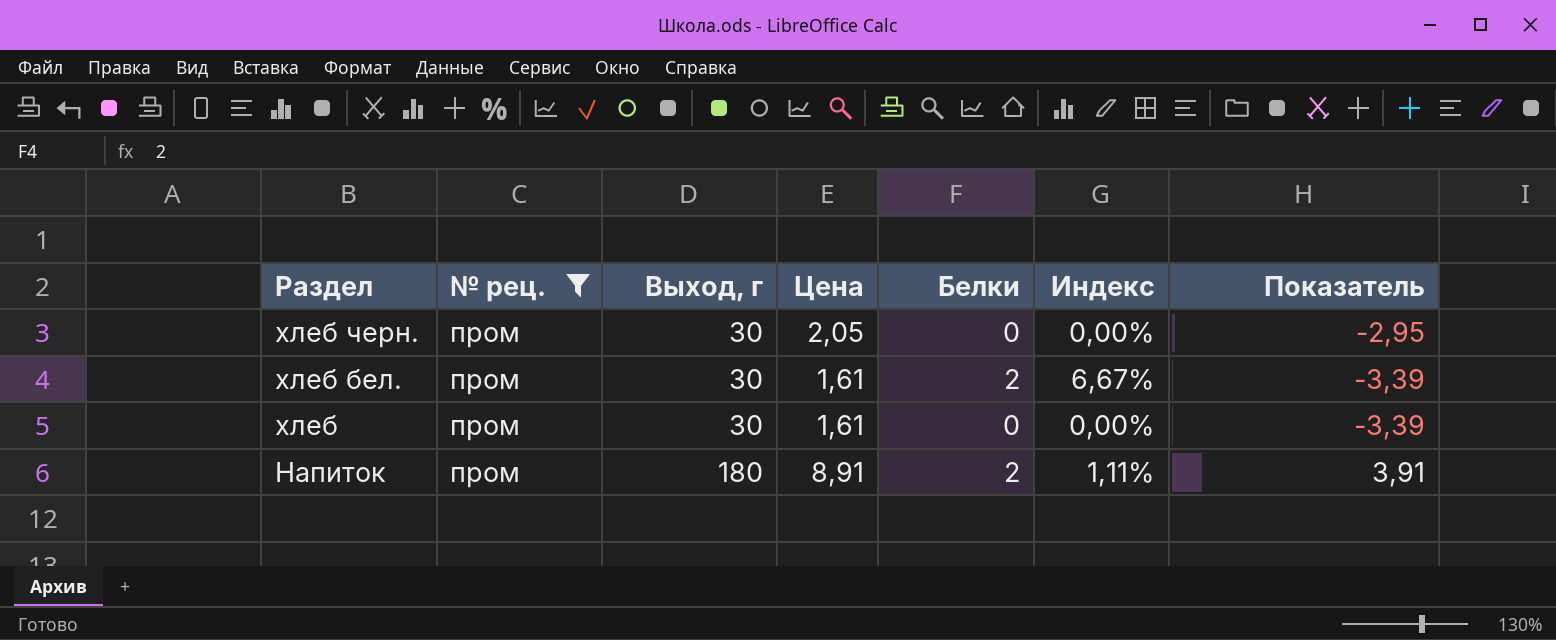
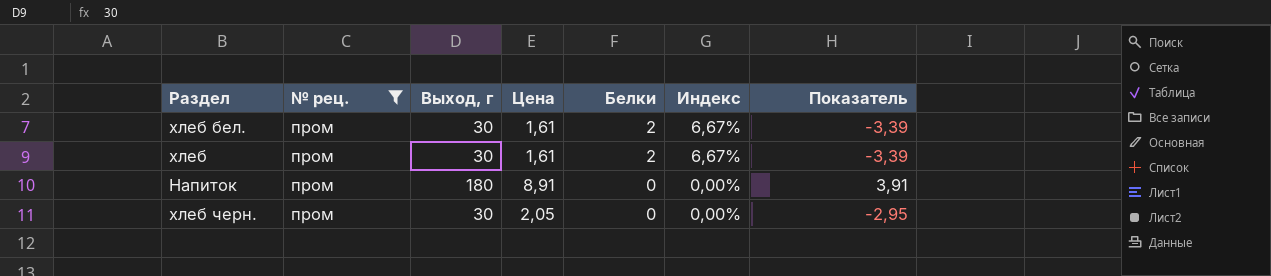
row order: Раздел descending -> Белки descending
хлеб | Белки: 0 -> 2
хлеб | Индекс: 0,00% -> 6,67%
Напиток | Белки: 2 -> 0
Напиток | Индекс: 1,11% -> 0,00%

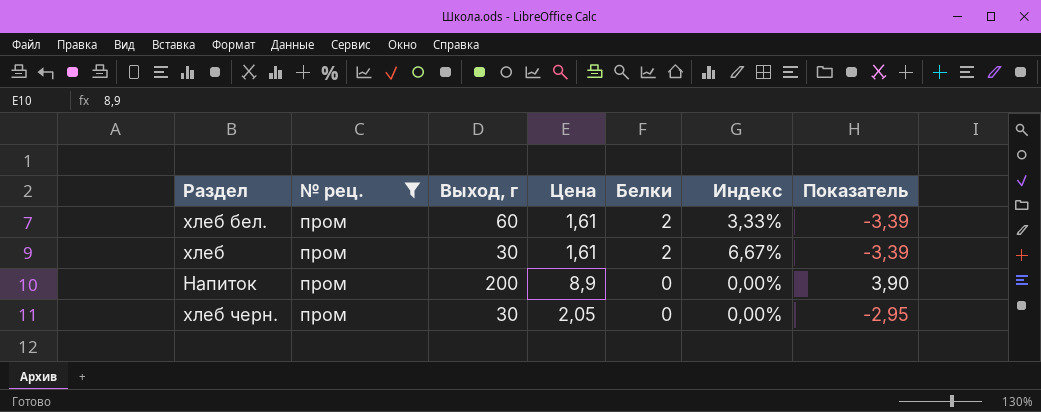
хлеб бел. | Выход, г: 30 -> 60
хлеб бел. | Индекс: 6,67% -> 3,33%
Напиток | Выход, г: 180 -> 200
Напиток | Цена: 8,91 -> 8,9
Напиток | Показатель: 3,91 -> 3,90

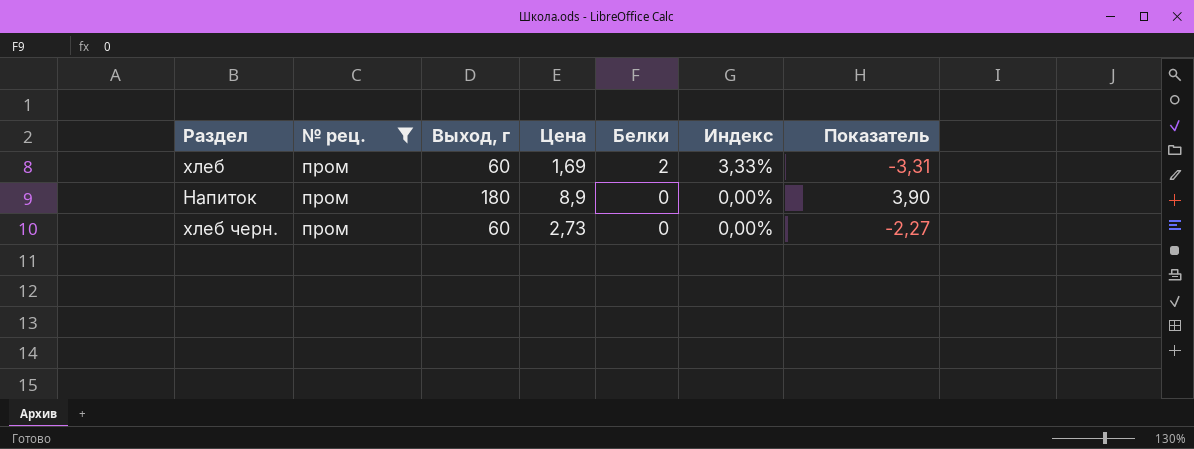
row хлеб бел.: пром | 60 | 1,61 | 2 | 3,33% | -3,39 -> none
хлеб | Выход, г: 30 -> 60
хлеб | Цена: 1,61 -> 1,69
хлеб | Индекс: 6,67% -> 3,33%
хлеб | Показатель: -3,39 -> -3,31
Напиток | Выход, г: 200 -> 180
хлеб черн. | Выход, г: 30 -> 60
хлеб черн. | Цена: 2,05 -> 2,73
хлеб черн. | Показатель: -2,95 -> -2,27

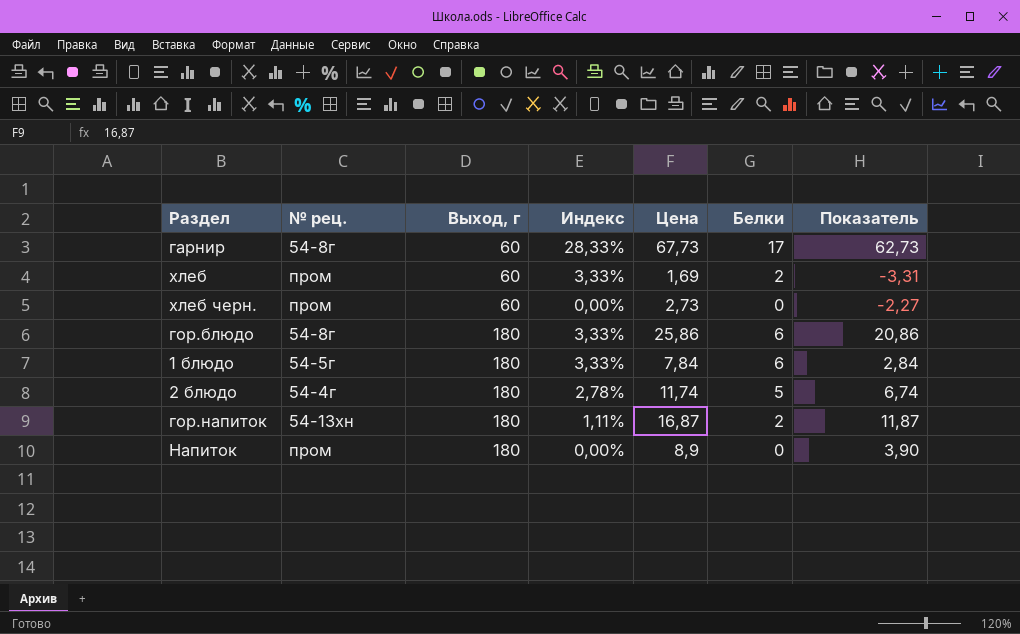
filter: № рец. = пром -> none
row order: Белки descending -> Выход, г ascending
column Индекс | position: 6 -> 4

